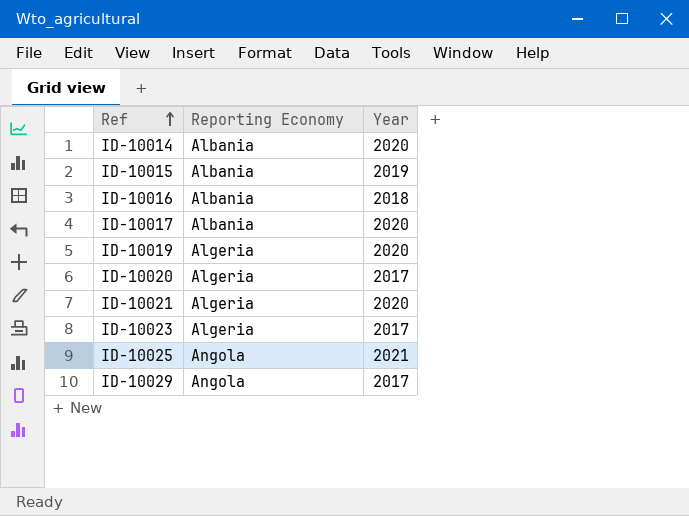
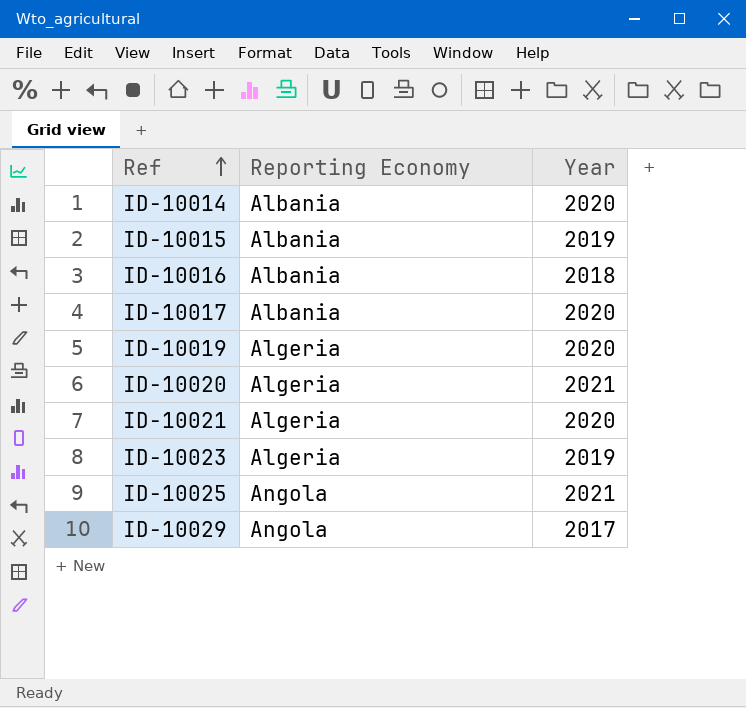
ID-10020 | Year: 2017 -> 2021
ID-10023 | Year: 2017 -> 2019

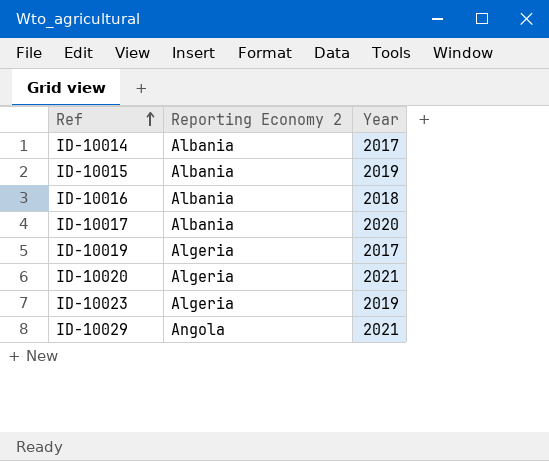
column name: Reporting Economy -> Reporting Economy 2
row ID-10021: Algeria | 2020 -> none
row ID-10025: Angola | 2021 -> none
ID-10014 | Year: 2020 -> 2017
ID-10019 | Year: 2020 -> 2017
ID-10029 | Year: 2017 -> 2021

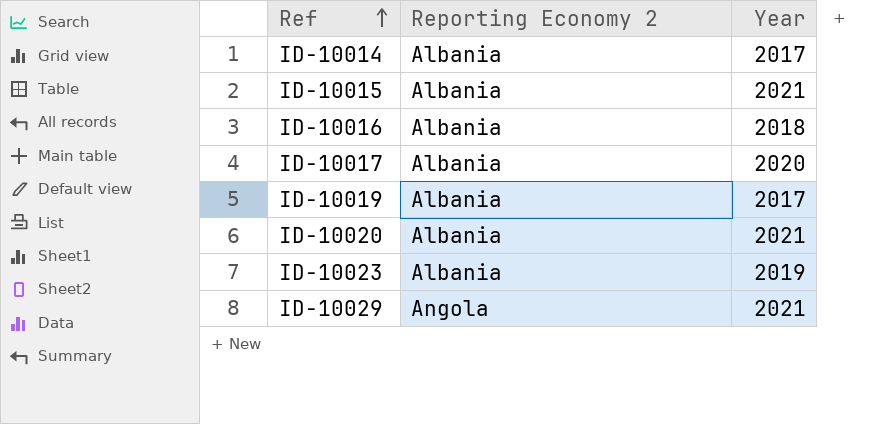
ID-10015 | Year: 2019 -> 2021
ID-10019 | Reporting Economy 2: Algeria -> Albania
ID-10020 | Reporting Economy 2: Algeria -> Albania
ID-10023 | Reporting Economy 2: Algeria -> Albania

